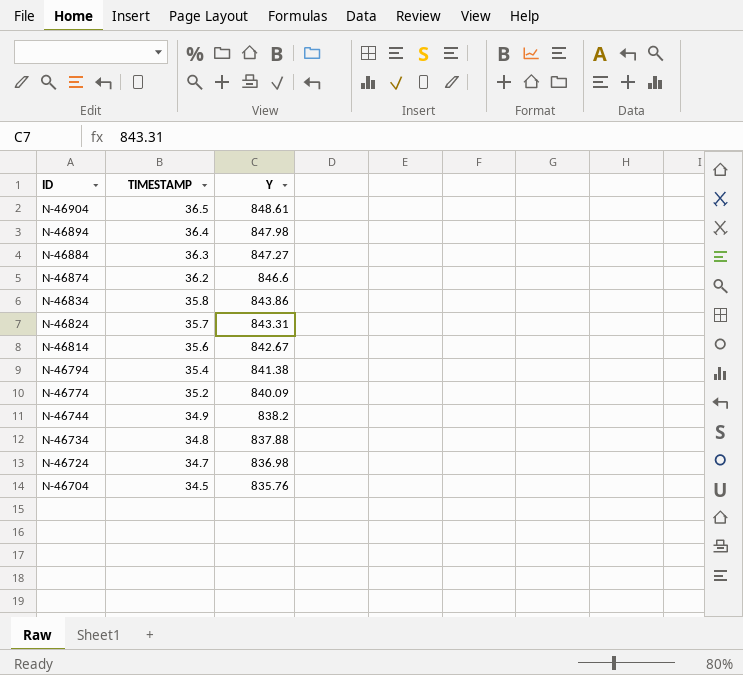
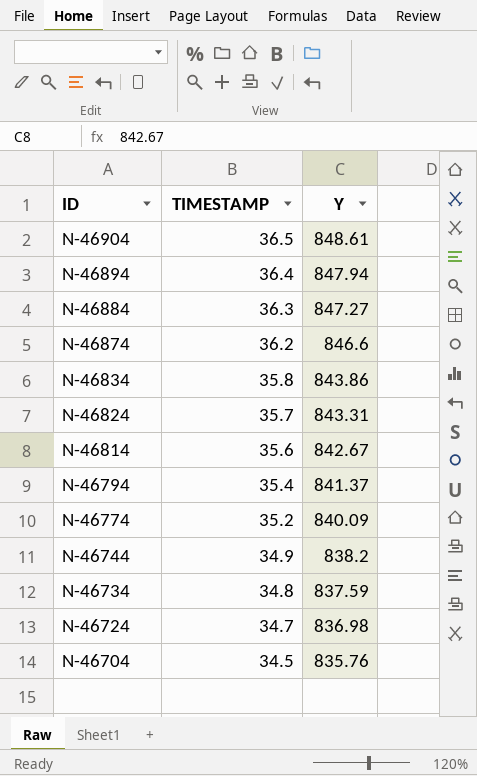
N-46894 | Y: 847.98 -> 847.94
N-46794 | Y: 841.38 -> 841.37
N-46734 | Y: 837.88 -> 837.59

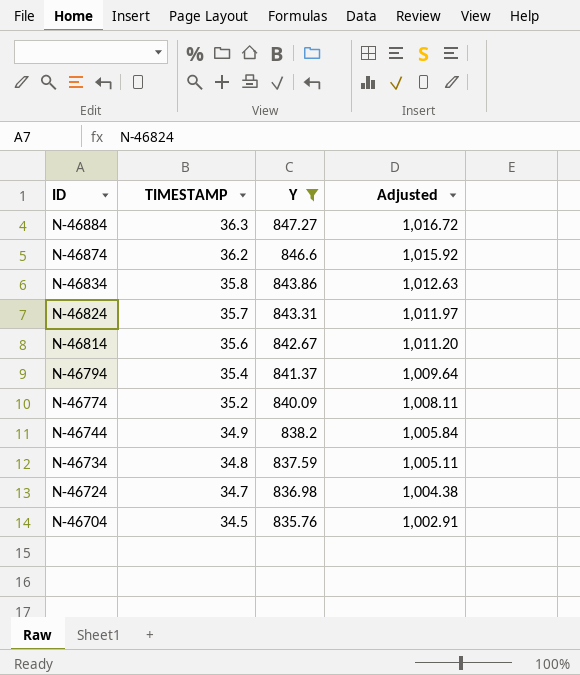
filter: none -> Y <= 847.27
column Adjusted | formula: none -> [Y] * 1.2

